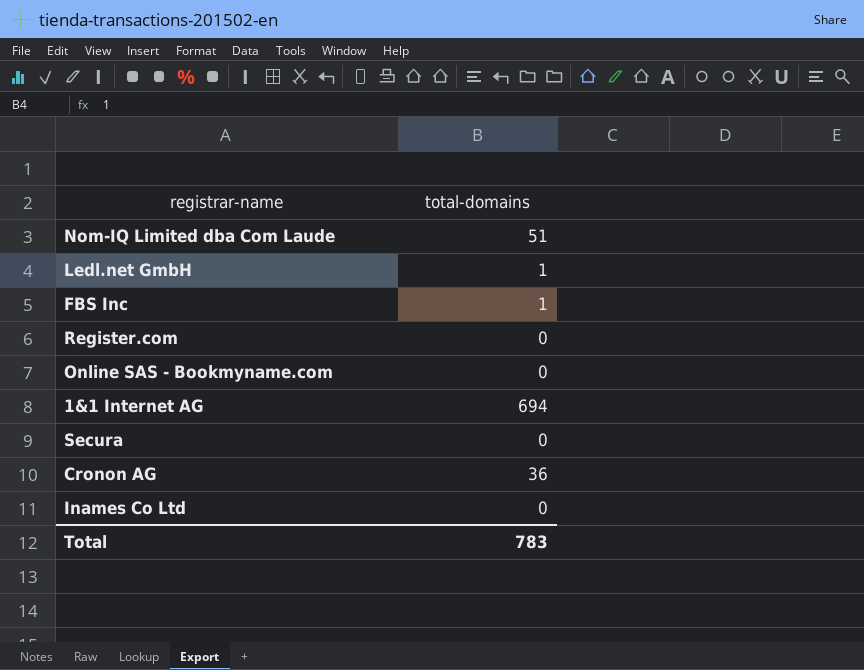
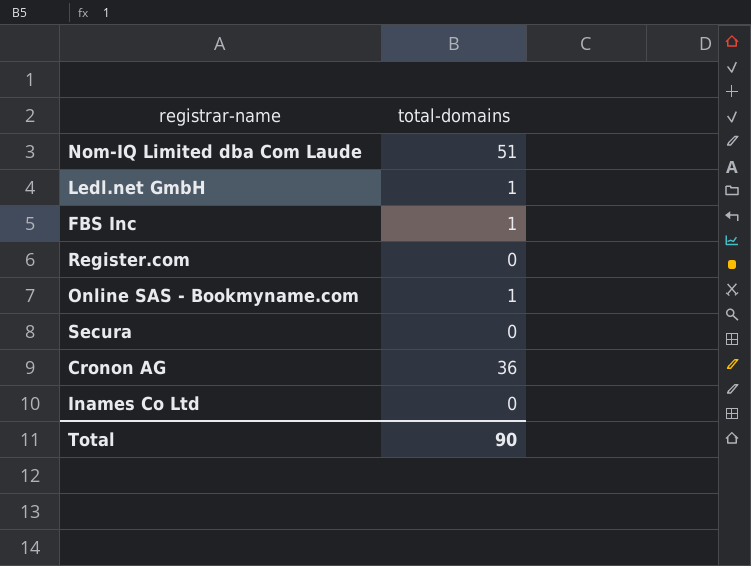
row 1&1 Internet AG: 694 -> none
Online SAS - Bookmyname.com | total-domains: 0 -> 1
Total | total-domains: 783 -> 90

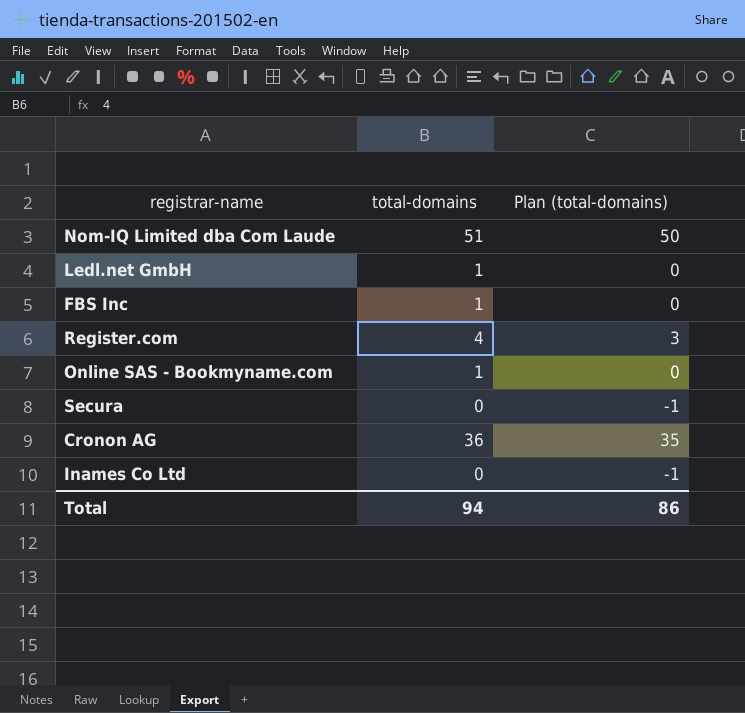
column Plan (total-domains) | formula: none -> [total-domains] - 1
Register.com | total-domains: 0 -> 4
Total | total-domains: 90 -> 94

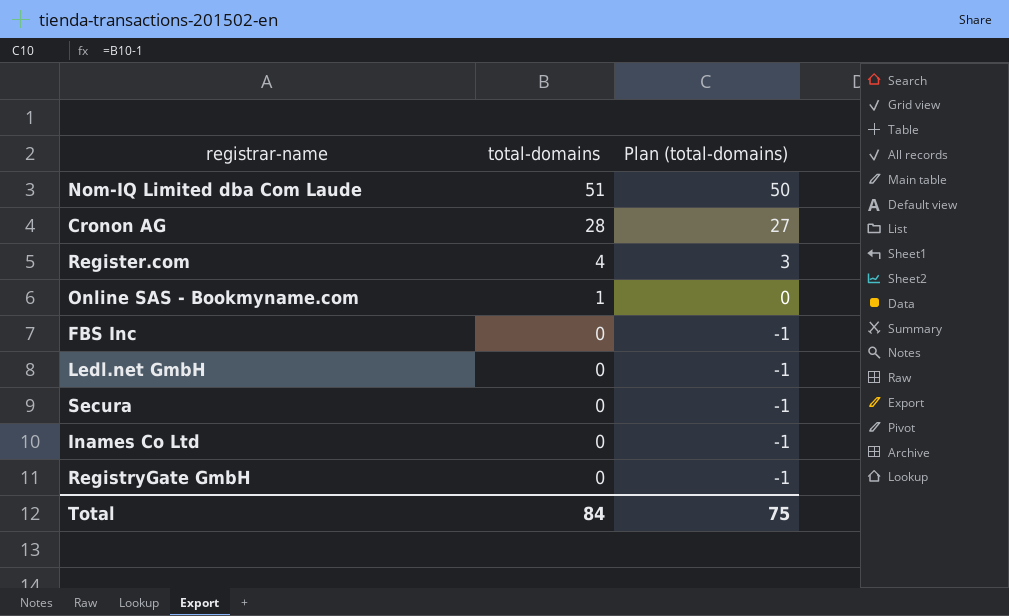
row order: none -> total-domains descending
Cronon AG | total-domains: 36 -> 28
Cronon AG | Plan (total-domains): 35 -> 27
FBS Inc | total-domains: 1 -> 0
FBS Inc | Plan (total-domains): 0 -> -1
Ledl.net GmbH | total-domains: 1 -> 0
Ledl.net GmbH | Plan (total-domains): 0 -> -1
row RegistryGate GmbH: none -> 0 | -1
Total | total-domains: 94 -> 84
Total | Plan (total-domains): 86 -> 75

